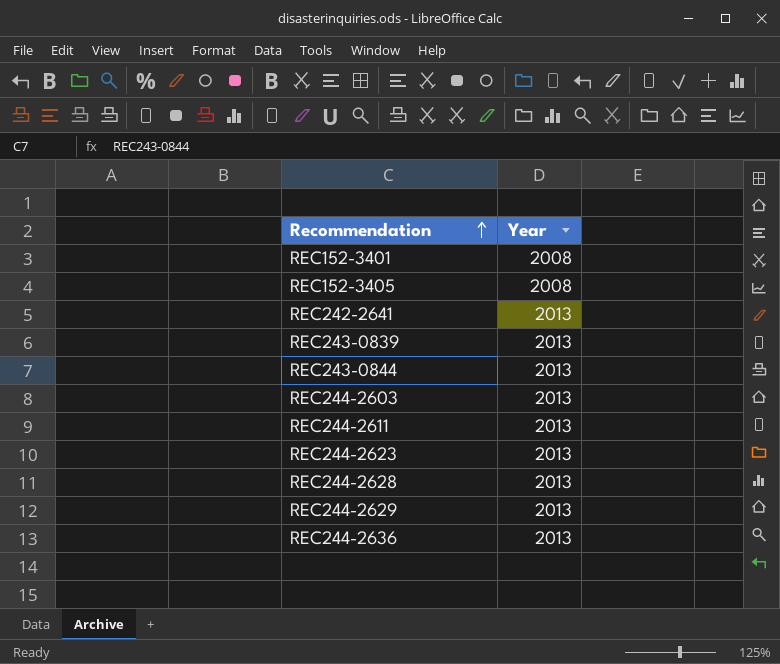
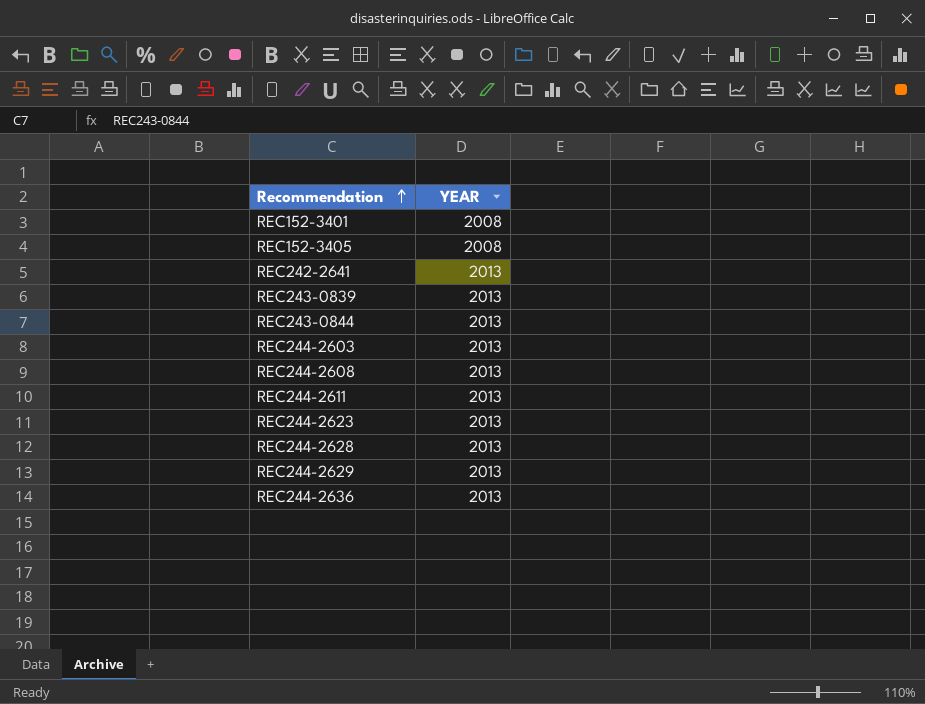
column name: Year -> YEAR
row REC244-2608: none -> 2013

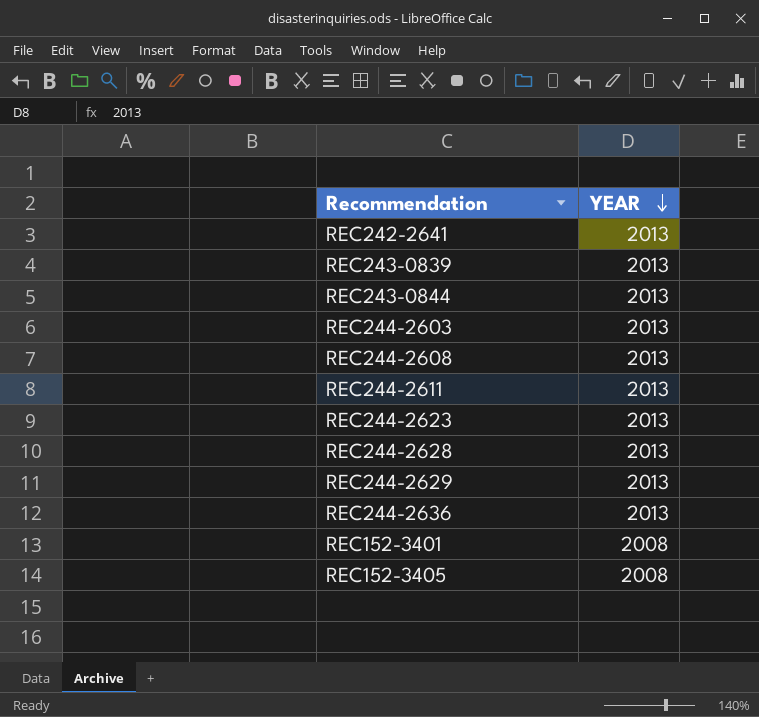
row order: Recommendation ascending -> YEAR descending

